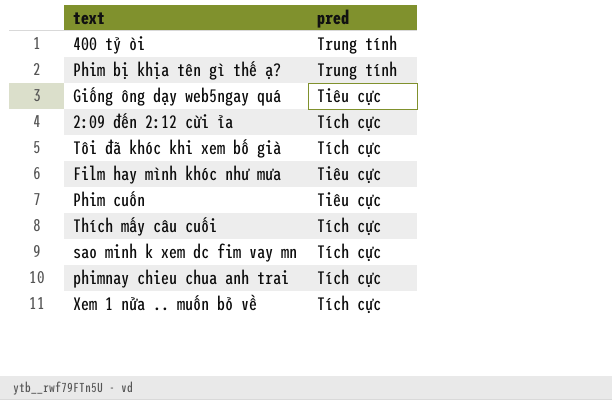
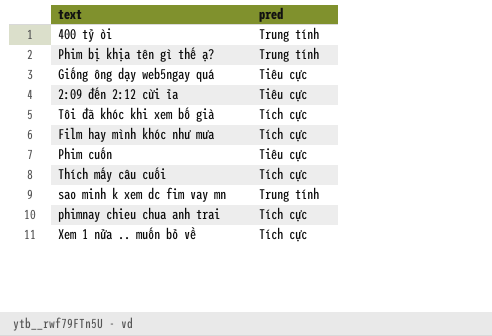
2:09 đến 2:12 cừi ỉa | pred: Tích cực -> Tiêu cực
Film hay mình khóc như mưa | pred: Tiêu cực -> Tích cực
sao minh k xem dc fim vay mn | pred: Tích cực -> Trung tính

